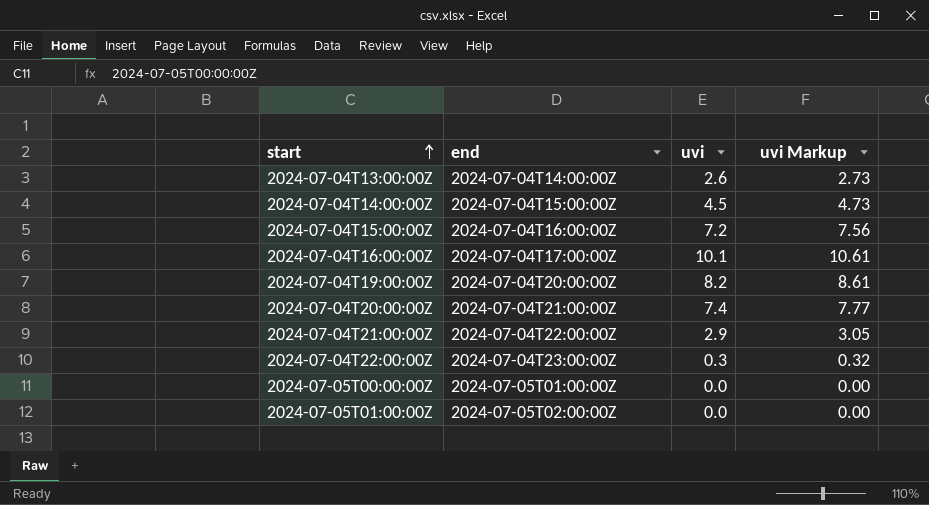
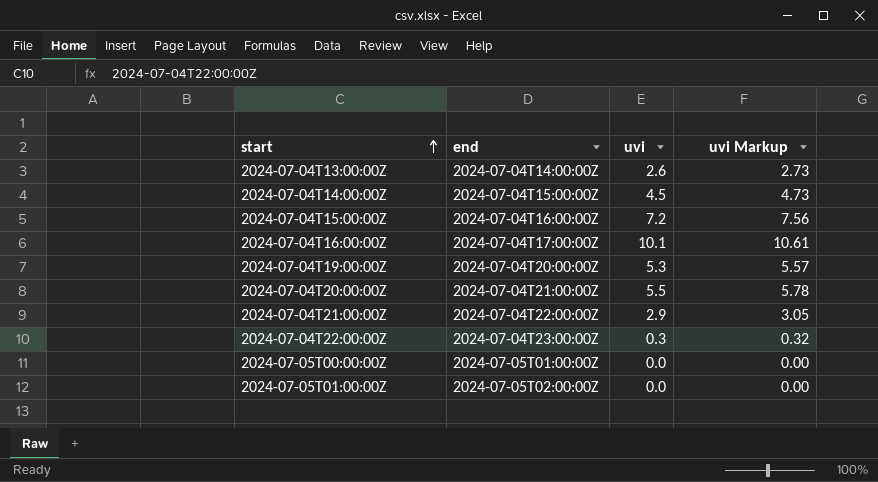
2024-07-04T19:00:00Z | uvi: 8.2 -> 5.3
2024-07-04T19:00:00Z | uvi Markup: 8.61 -> 5.57
2024-07-04T20:00:00Z | uvi: 7.4 -> 5.5
2024-07-04T20:00:00Z | uvi Markup: 7.77 -> 5.78

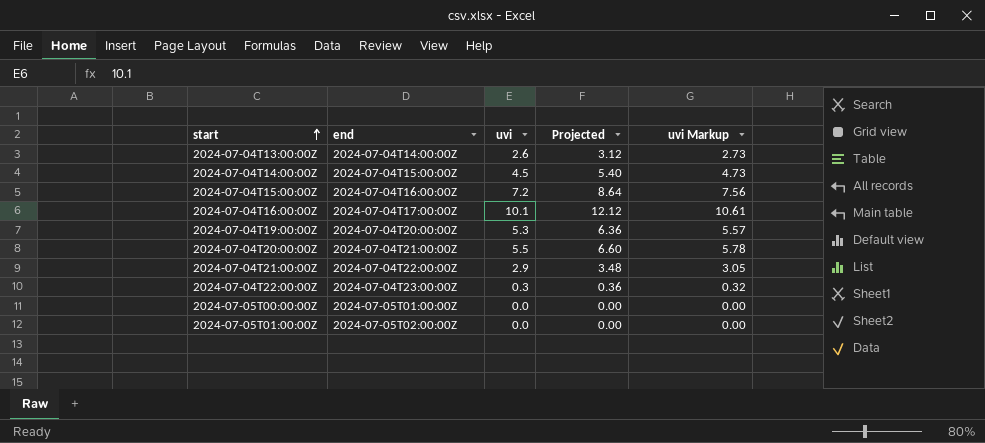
column Projected | formula: none -> [uvi] * 1.2

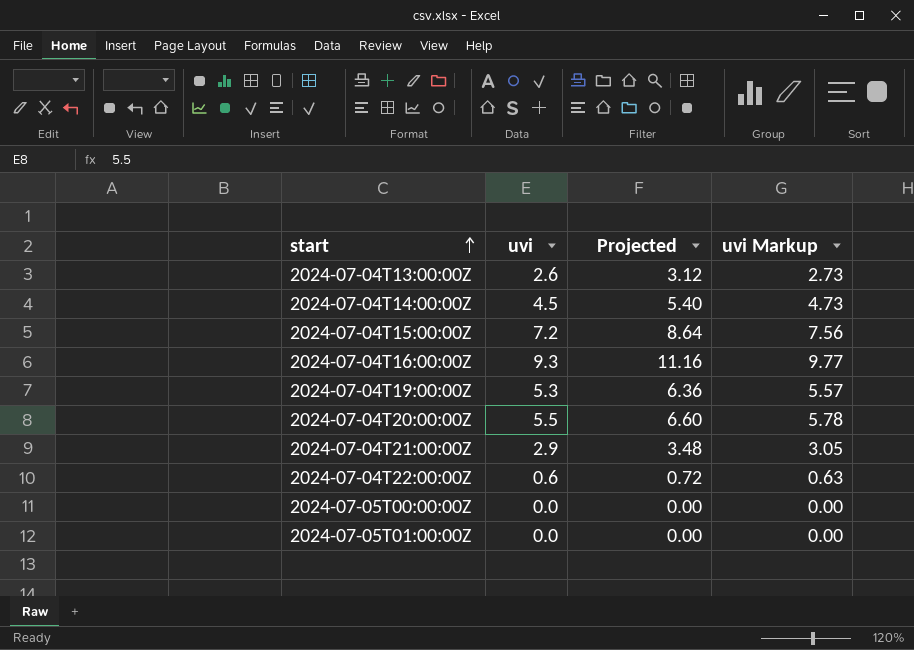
column end | position: 2 -> none
2024-07-04T16:00:00Z | uvi: 10.1 -> 9.3
2024-07-04T16:00:00Z | Projected: 12.12 -> 11.16
2024-07-04T16:00:00Z | uvi Markup: 10.61 -> 9.77
2024-07-04T22:00:00Z | uvi: 0.3 -> 0.6
2024-07-04T22:00:00Z | Projected: 0.36 -> 0.72
2024-07-04T22:00:00Z | uvi Markup: 0.32 -> 0.63

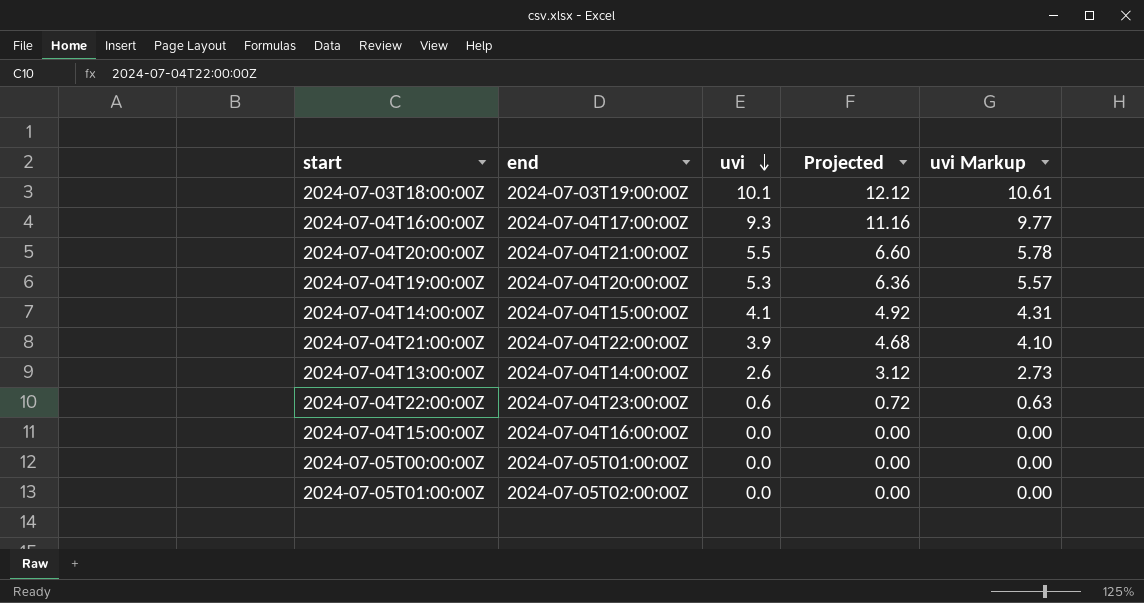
row order: start ascending -> uvi descending
column end | position: none -> 2
row 2024-07-03T18:00:00Z: none -> 2024-07-03T19:00:00Z | 10.1 | 12.12 | 10.61
2024-07-04T14:00:00Z | uvi: 4.5 -> 4.1
2024-07-04T14:00:00Z | Projected: 5.40 -> 4.92
2024-07-04T14:00:00Z | uvi Markup: 4.73 -> 4.31
2024-07-04T21:00:00Z | uvi: 2.9 -> 3.9
2024-07-04T21:00:00Z | Projected: 3.48 -> 4.68
2024-07-04T21:00:00Z | uvi Markup: 3.05 -> 4.10
2024-07-04T15:00:00Z | uvi: 7.2 -> 0.0
2024-07-04T15:00:00Z | Projected: 8.64 -> 0.00
2024-07-04T15:00:00Z | uvi Markup: 7.56 -> 0.00

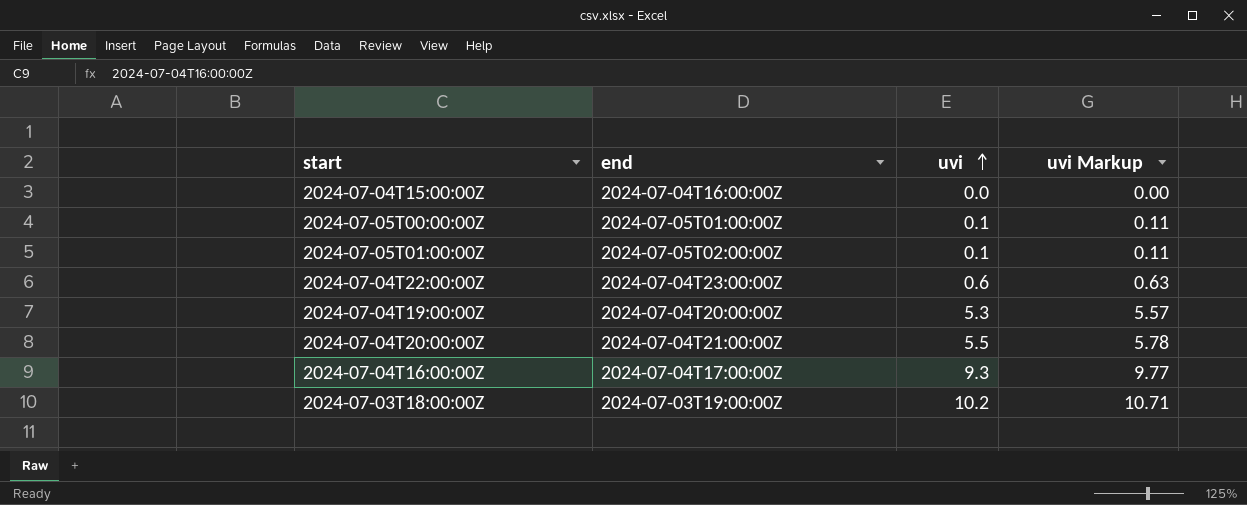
row order: uvi descending -> uvi ascending
column Projected | formula: [uvi] * 1.2 -> none
row 2024-07-04T14:00:00Z: 2024-07-04T15:00:00Z | 4.1 | 4.92 | 4.31 -> none
row 2024-07-04T21:00:00Z: 2024-07-04T22:00:00Z | 3.9 | 4.68 | 4.10 -> none
row 2024-07-04T13:00:00Z: 2024-07-04T14:00:00Z | 2.6 | 3.12 | 2.73 -> none
2024-07-05T00:00:00Z | uvi: 0.0 -> 0.1
2024-07-05T00:00:00Z | uvi Markup: 0.00 -> 0.11
2024-07-05T01:00:00Z | uvi: 0.0 -> 0.1
2024-07-05T01:00:00Z | uvi Markup: 0.00 -> 0.11
2024-07-03T18:00:00Z | uvi: 10.1 -> 10.2
2024-07-03T18:00:00Z | uvi Markup: 10.61 -> 10.71

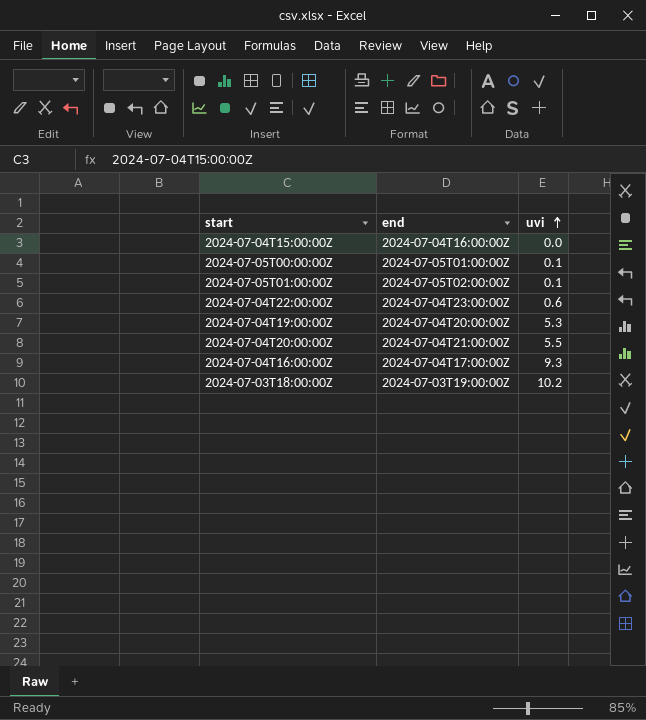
column uvi Markup | formula: [uvi] * 1.05 -> none

